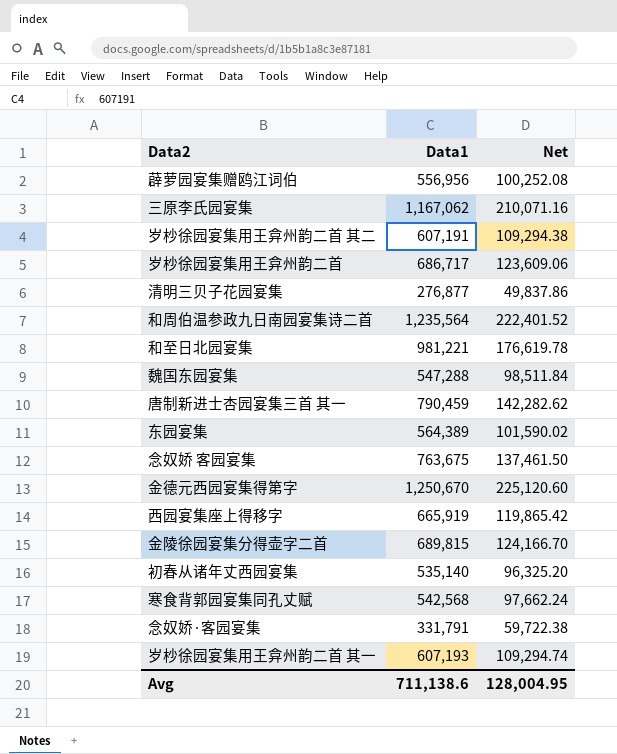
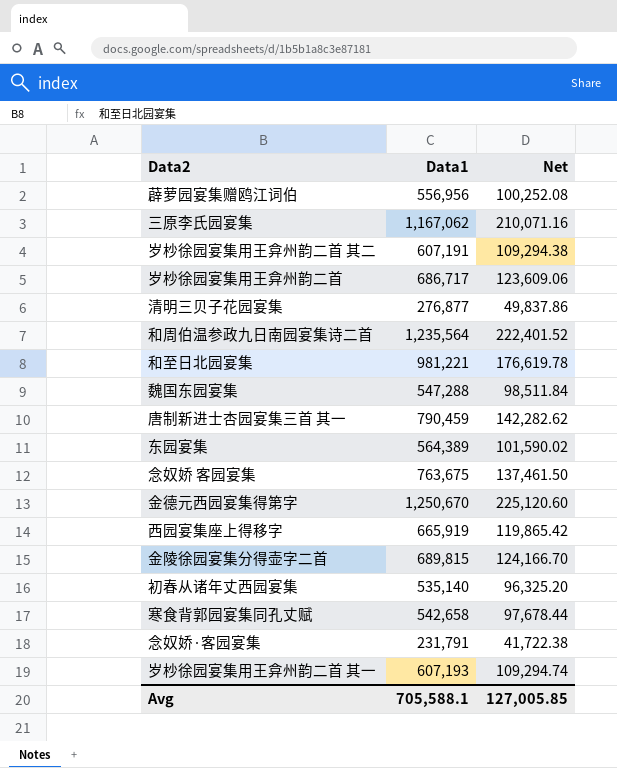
寒食背郭园宴集同孔丈赋 | Data1: 542,568 -> 542,658
寒食背郭园宴集同孔丈赋 | Net: 97,662.24 -> 97,678.44
念奴娇·客园宴集 | Data1: 331,791 -> 231,791
念奴娇·客园宴集 | Net: 59,722.38 -> 41,722.38
Avg | Data1: 711,138.6 -> 705,588.1
Avg | Net: 128,004.95 -> 127,005.85

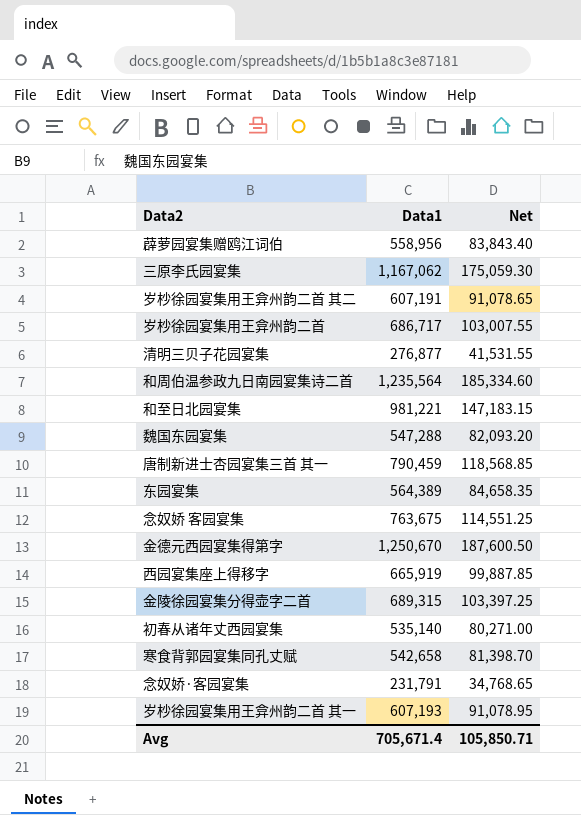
column Net | formula: [Data1] * 0.18 -> [Data1] * 0.15
薜萝园宴集赠鸥江词伯 | Data1: 556,956 -> 558,956
金陵徐园宴集分得壶字二首 | Data1: 689,815 -> 689,315
Avg | Data1: 705,588.1 -> 705,671.4
Avg | Net: 127,005.85 -> 105,850.71

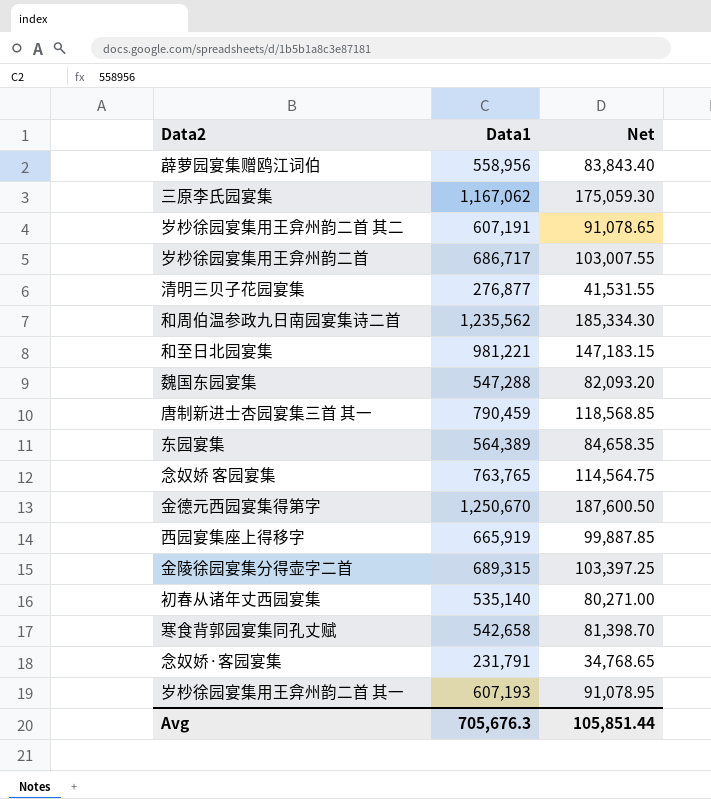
和周伯温参政九日南园宴集诗二首 | Data1: 1,235,564 -> 1,235,562
和周伯温参政九日南园宴集诗二首 | Net: 185,334.60 -> 185,334.30
念奴娇 客园宴集 | Data1: 763,675 -> 763,765
念奴娇 客园宴集 | Net: 114,551.25 -> 114,564.75
Avg | Data1: 705,671.4 -> 705,676.3
Avg | Net: 105,850.71 -> 105,851.44

